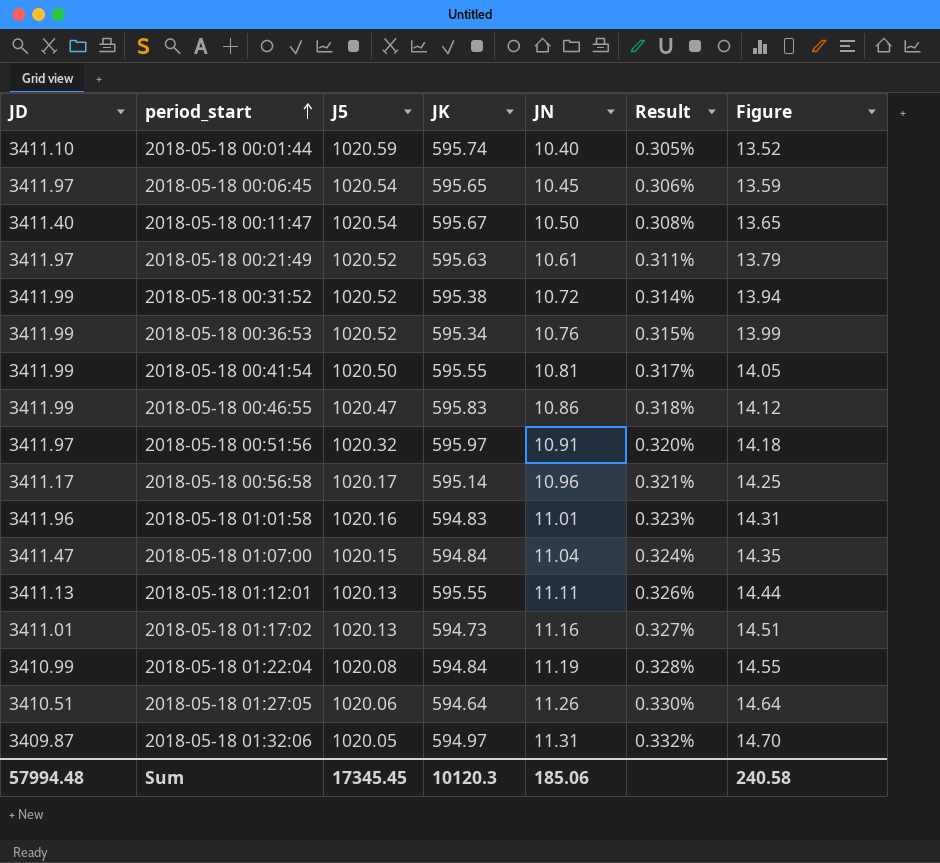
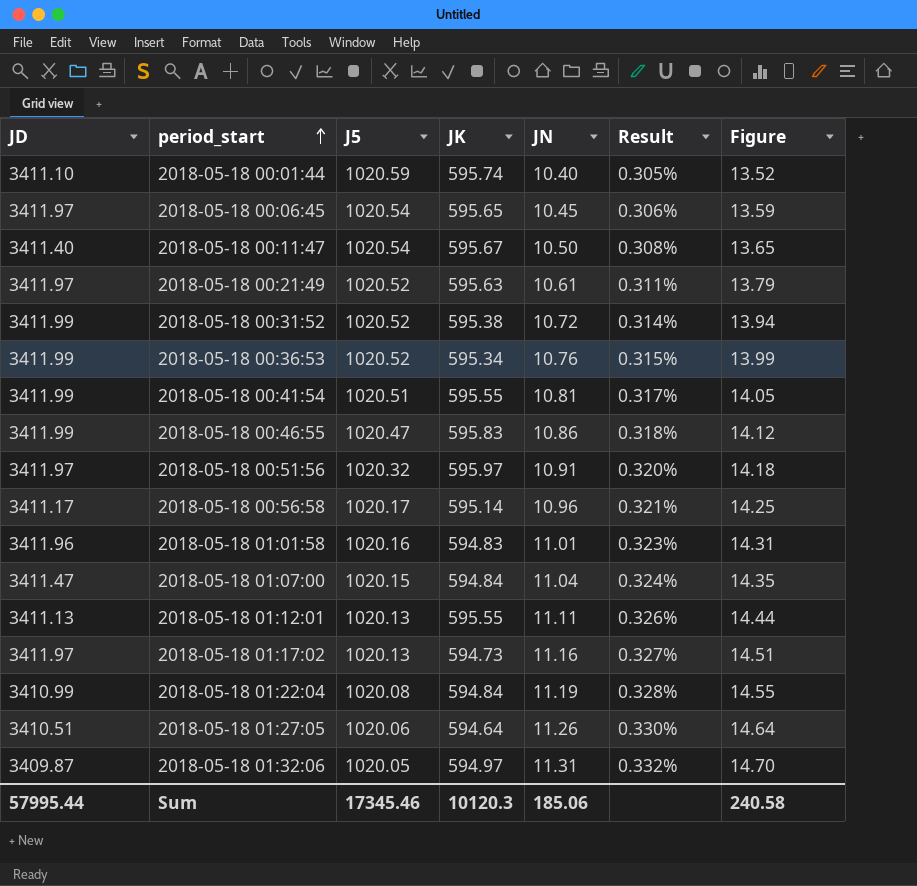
2018-05-18 00:41:54 | J5: 1020.50 -> 1020.51
2018-05-18 01:17:02 | JD: 3411.01 -> 3411.97
Sum | JD: 57994.48 -> 57995.44
Sum | J5: 17345.45 -> 17345.46

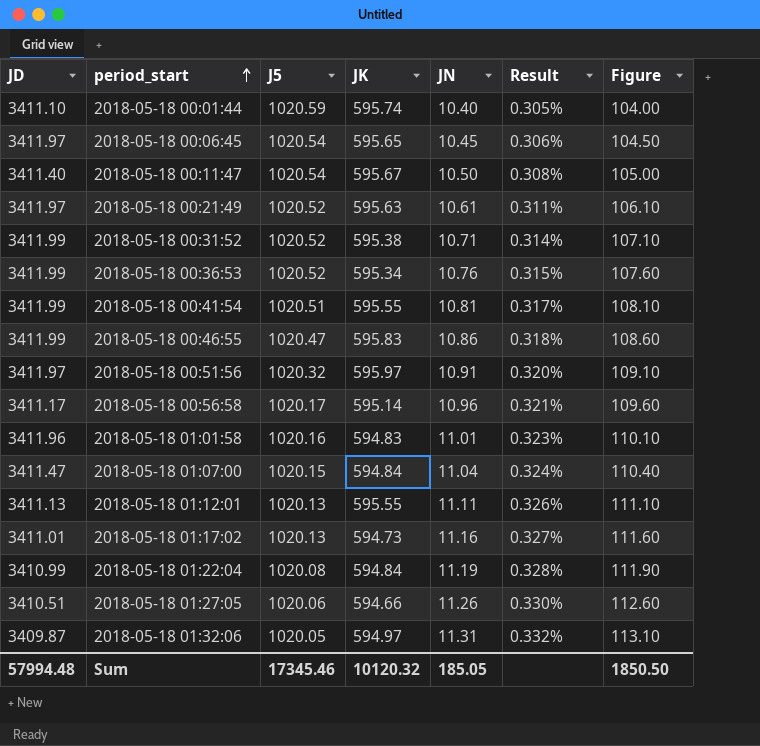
column Figure | formula: [JN] * 1.3 -> [JN] * 10
2018-05-18 00:31:52 | JN: 10.72 -> 10.71
2018-05-18 01:17:02 | JD: 3411.97 -> 3411.01
2018-05-18 01:27:05 | JK: 594.64 -> 594.66
Sum | JD: 57995.44 -> 57994.48
Sum | JK: 10120.3 -> 10120.32
Sum | JN: 185.06 -> 185.05
Sum | Figure: 240.58 -> 1850.50

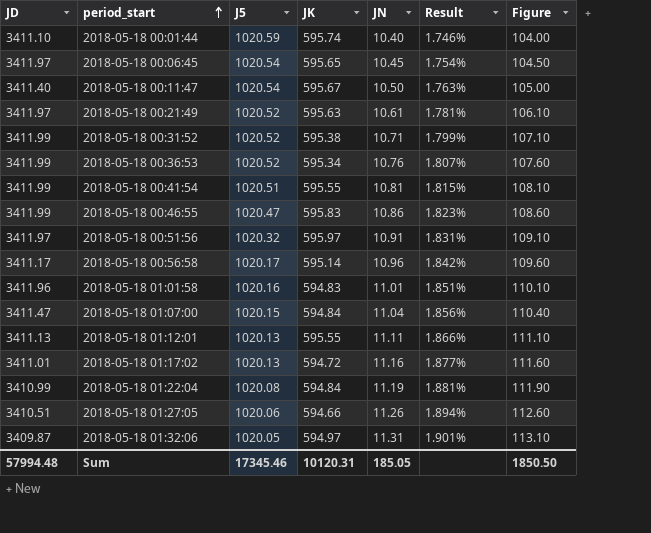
column Result | formula: [JN] / [JD] -> [JN] / [JK]
2018-05-18 01:17:02 | JK: 594.73 -> 594.72
Sum | JK: 10120.32 -> 10120.31

